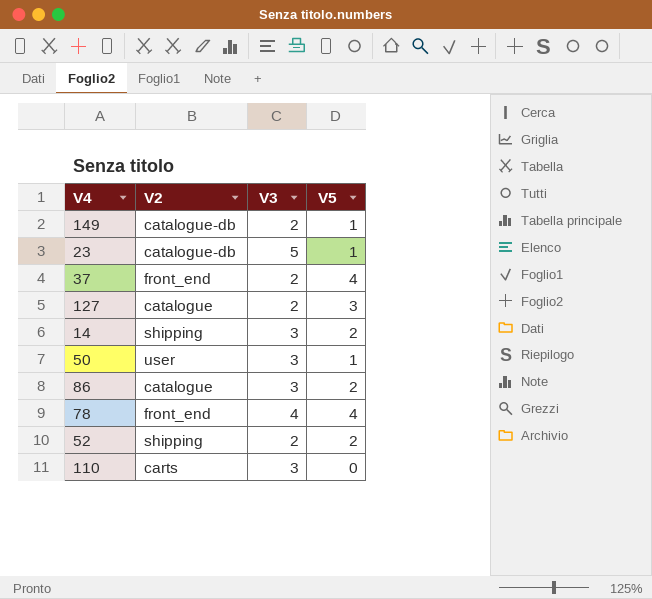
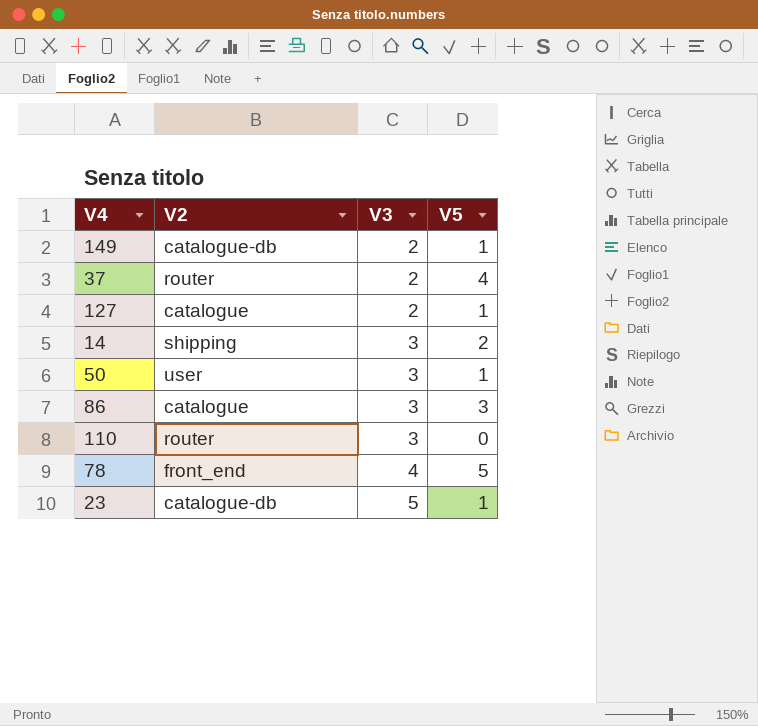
row order: none -> V3 ascending
row 52: shipping | 2 | 2 -> none
37 | V2: front_end -> router
127 | V5: 3 -> 1
86 | V5: 2 -> 3
110 | V2: carts -> router
78 | V5: 4 -> 5

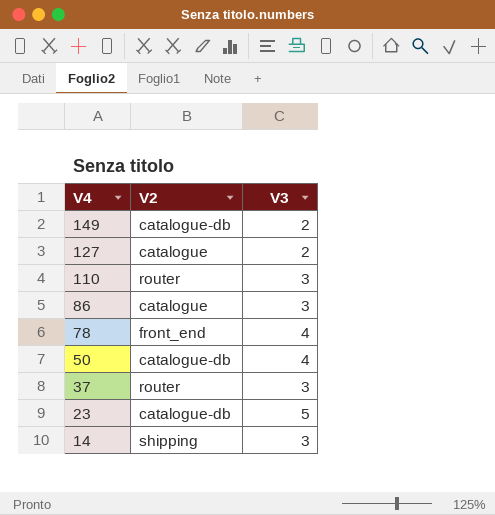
row order: V3 ascending -> V4 descending
column V5 | position: 4 -> none
50 | V2: user -> catalogue-db
50 | V3: 3 -> 4
37 | V3: 2 -> 3

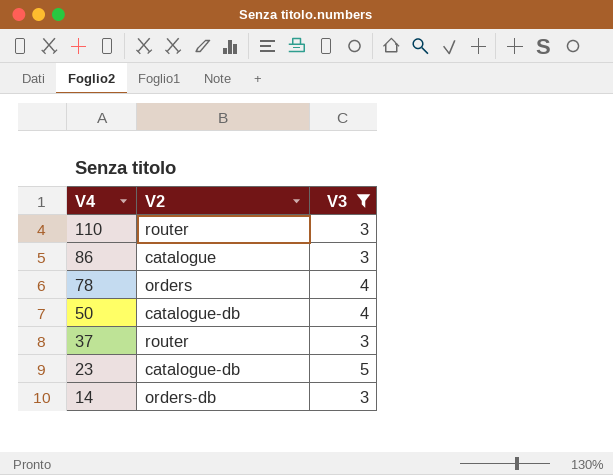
filter: none -> V3 != 2
78 | V2: front_end -> orders
14 | V2: shipping -> orders-db

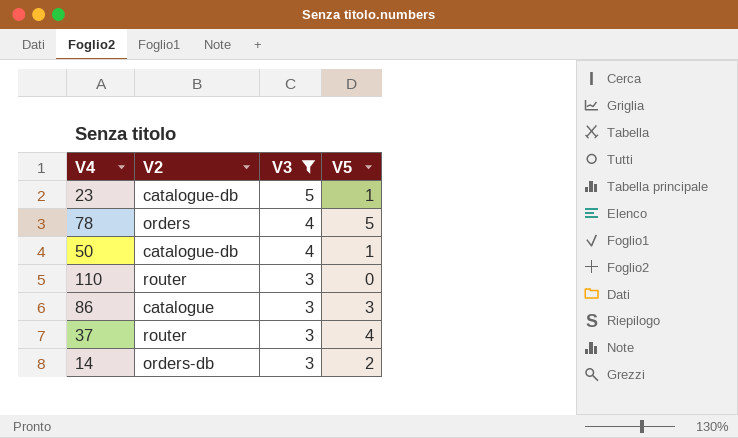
row order: V4 descending -> V3 descending
column V5 | position: none -> 4

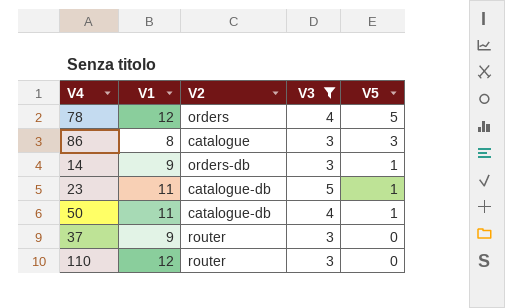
row order: V3 descending -> V5 descending
column V1 | position: none -> 2
14 | V5: 2 -> 1
37 | V5: 4 -> 0

